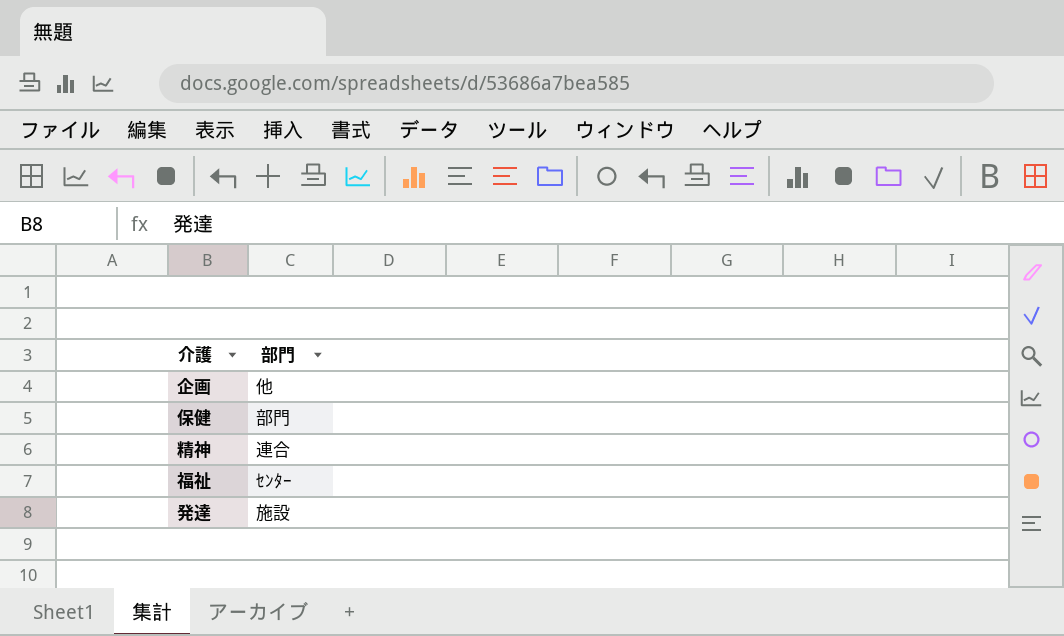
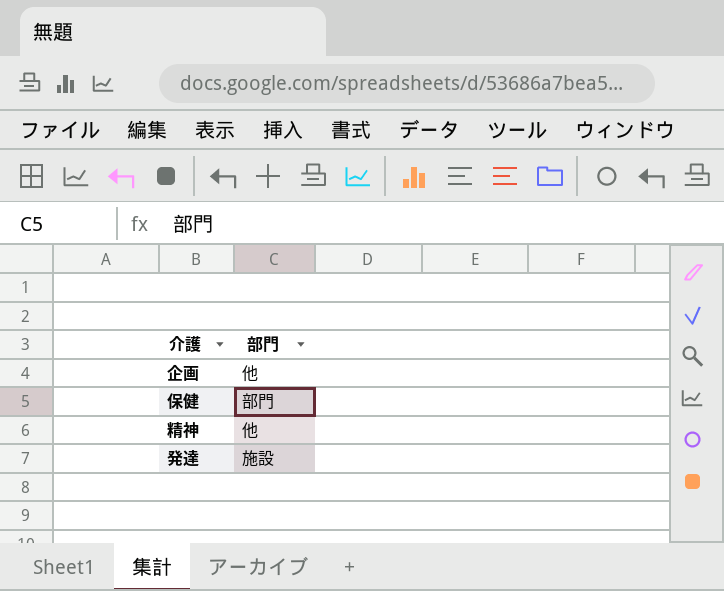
row 福祉: ｾﾝﾀｰ -> none
精神 | 部門: 連合 -> 他

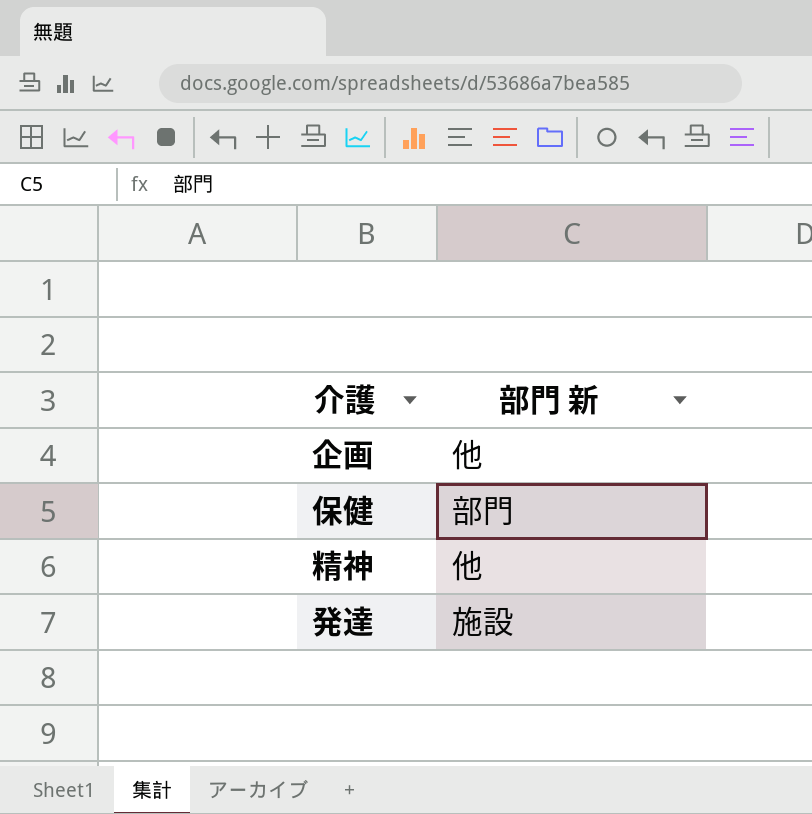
column name: 部門 -> 部門 新

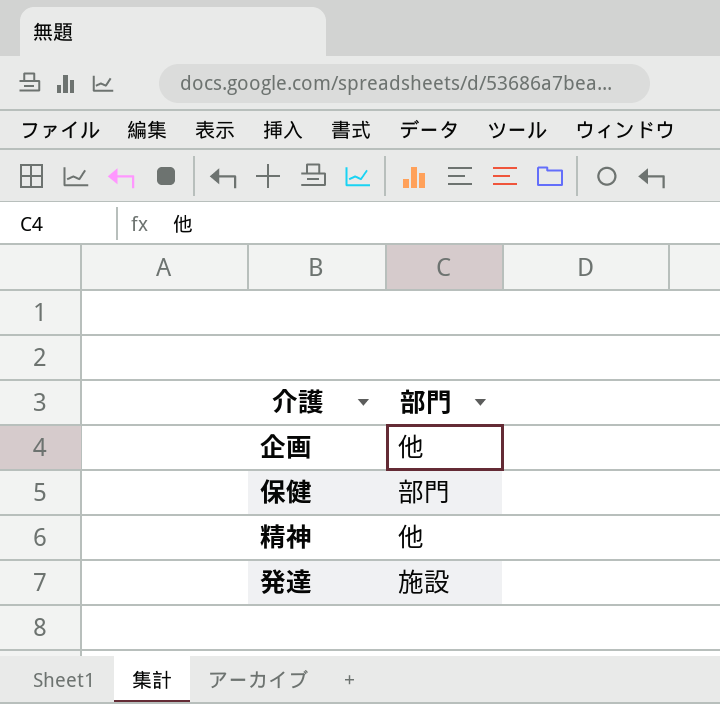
column name: 部門 新 -> 部門

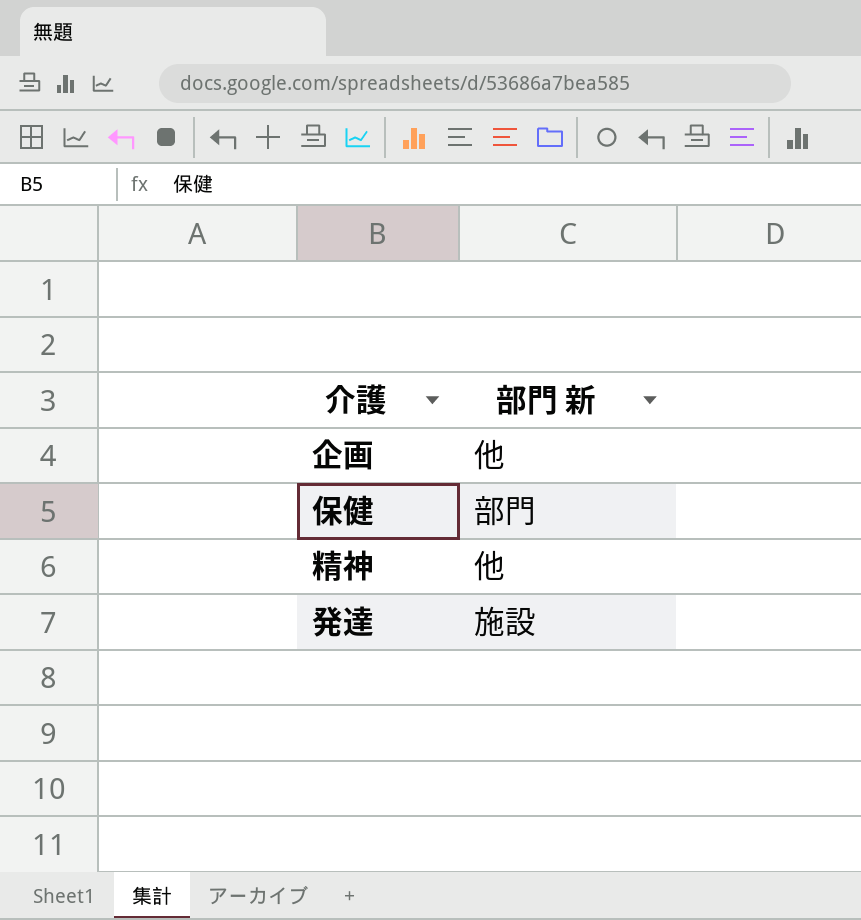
column name: 部門 -> 部門 新

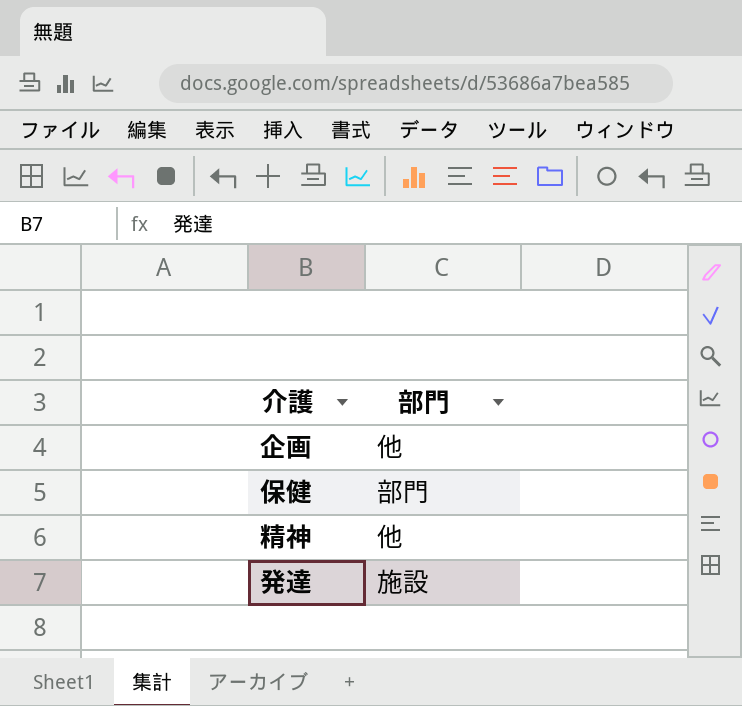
column name: 部門 新 -> 部門

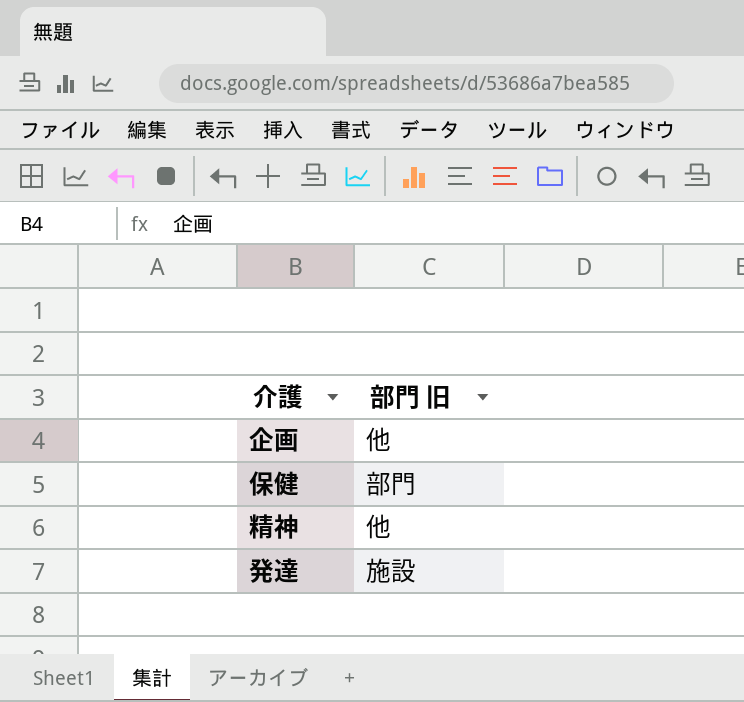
column name: 部門 -> 部門 旧

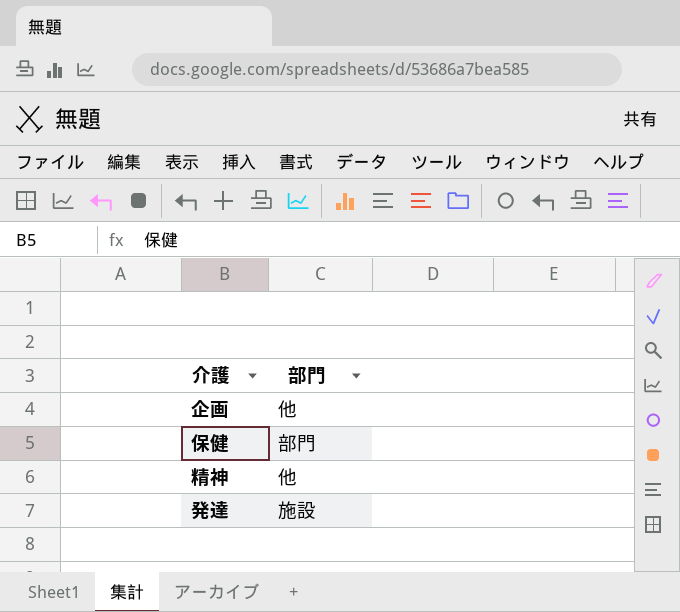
column name: 部門 旧 -> 部門

